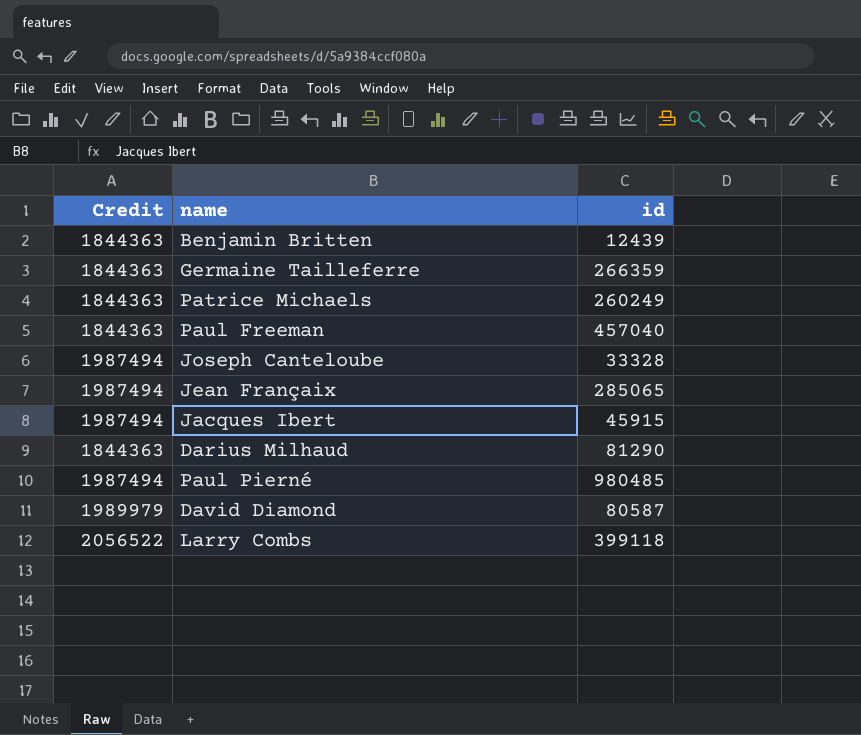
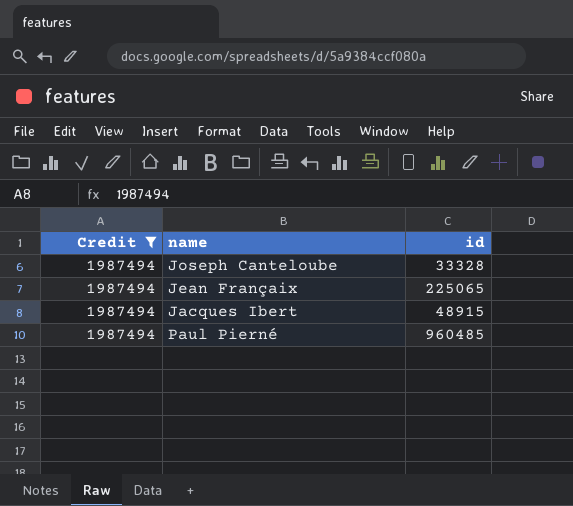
filter: none -> Credit = 1987494
Jean Françaix | id: 285065 -> 225065
Jacques Ibert | id: 45915 -> 48915
Paul Pierné | id: 980485 -> 960485

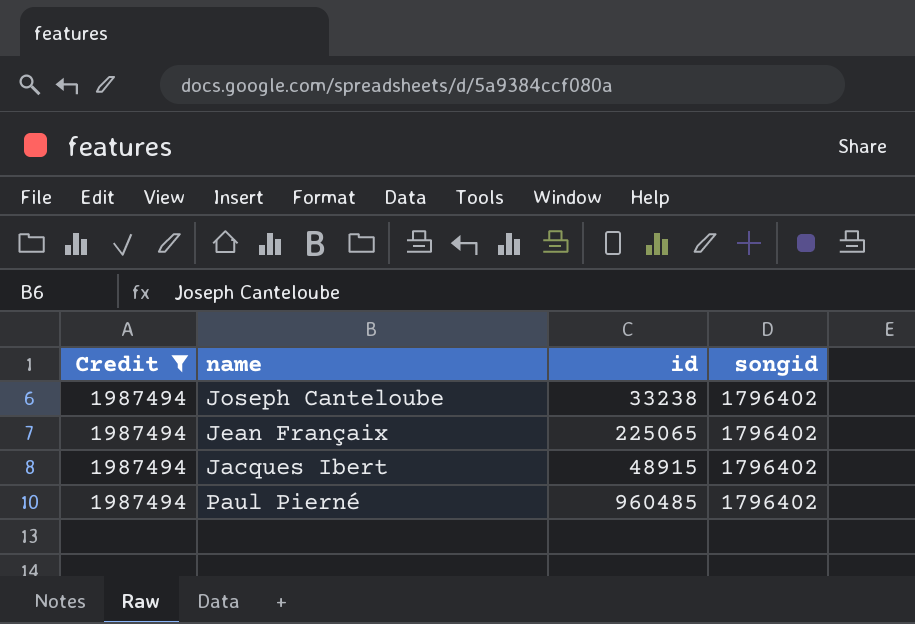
column songid | position: none -> 4
Joseph Canteloube | id: 33328 -> 33238

